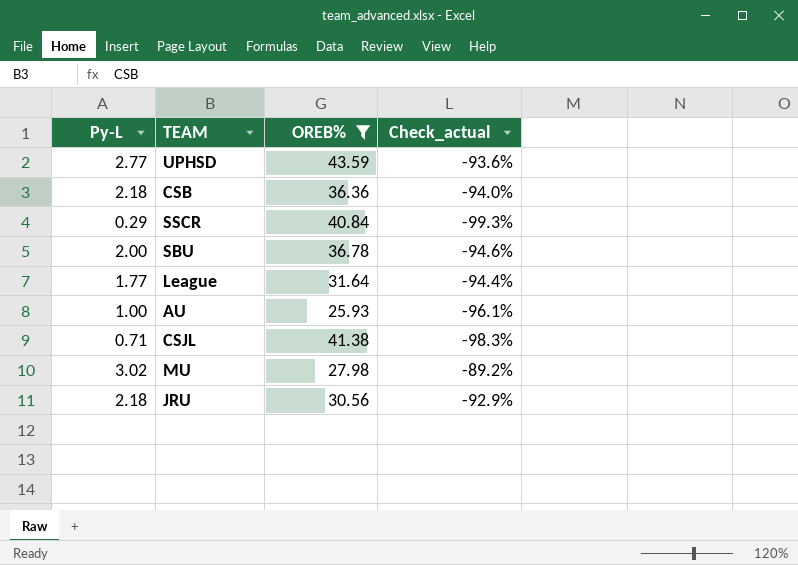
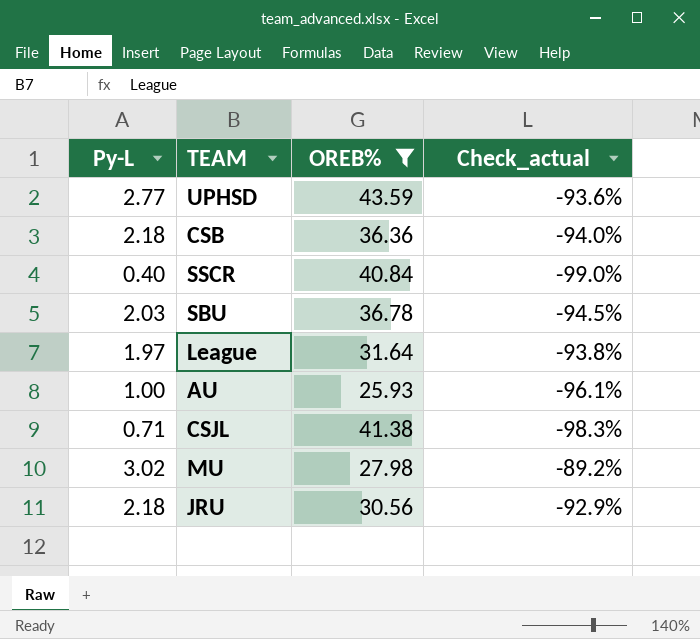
SSCR | Py-L: 0.29 -> 0.40
SSCR | Check_actual: -99.3% -> -99.0%
SBU | Py-L: 2.00 -> 2.03
SBU | Check_actual: -94.6% -> -94.5%
League | Py-L: 1.77 -> 1.97
League | Check_actual: -94.4% -> -93.8%

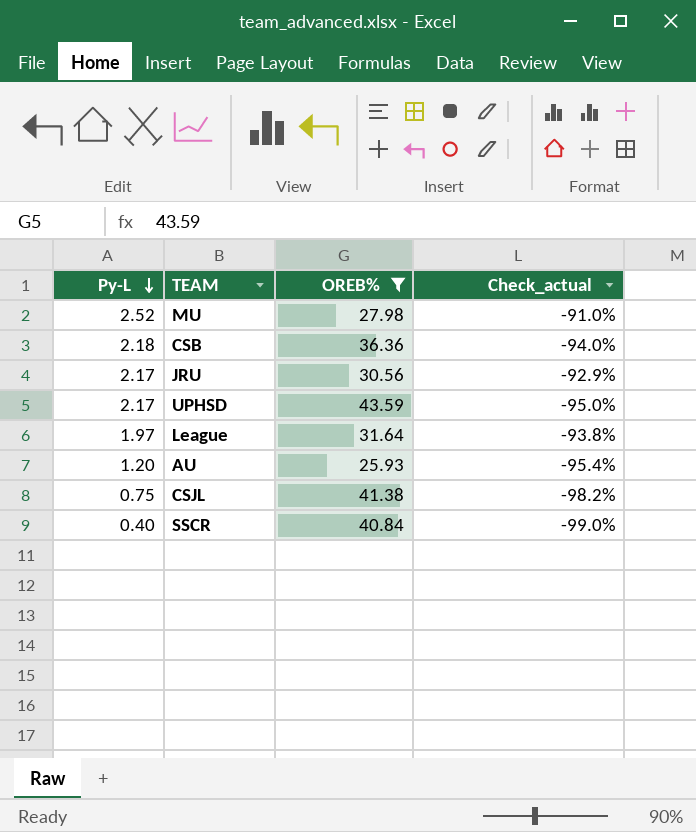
row order: none -> Py-L descending
row SBU: 2.03 | 36.78 | -94.5% -> none
MU | Py-L: 3.02 -> 2.52
MU | Check_actual: -89.2% -> -91.0%
JRU | Py-L: 2.18 -> 2.17
UPHSD | Py-L: 2.77 -> 2.17
UPHSD | Check_actual: -93.6% -> -95.0%
AU | Py-L: 1.00 -> 1.20
AU | Check_actual: -96.1% -> -95.4%
CSJL | Py-L: 0.71 -> 0.75
CSJL | Check_actual: -98.3% -> -98.2%

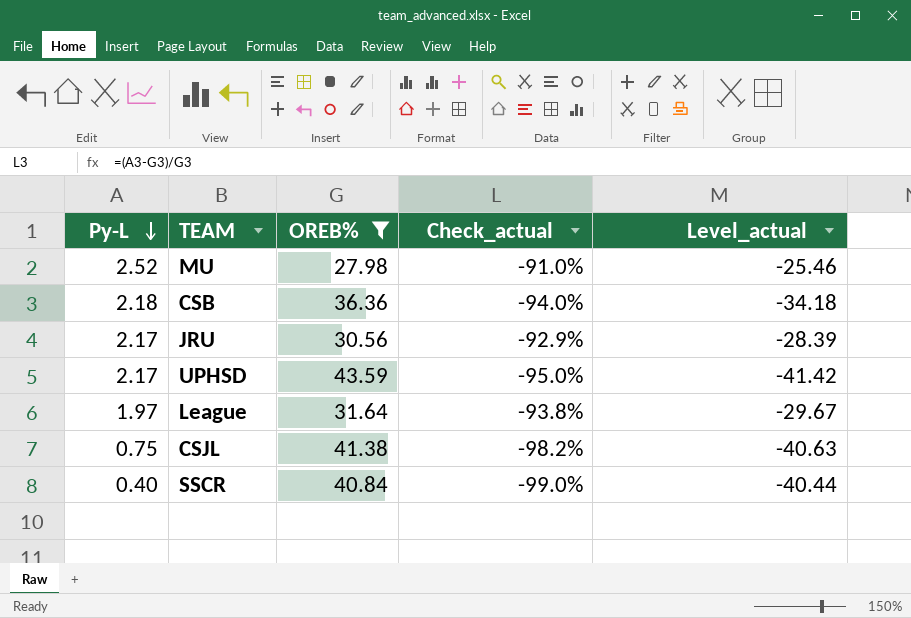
column Level_actual | formula: none -> [Py-L] - [OREB%]
row AU: 1.20 | 25.93 | -95.4% -> none

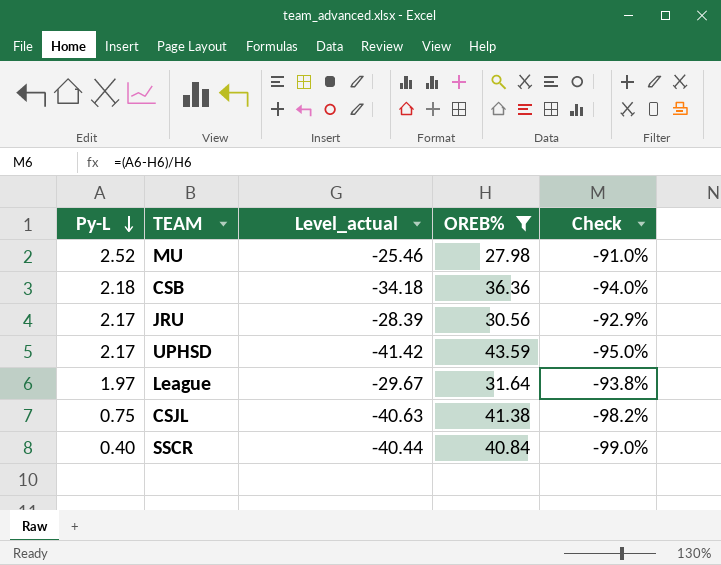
column Level_actual | position: 5 -> 3
column name: Check_actual -> Check

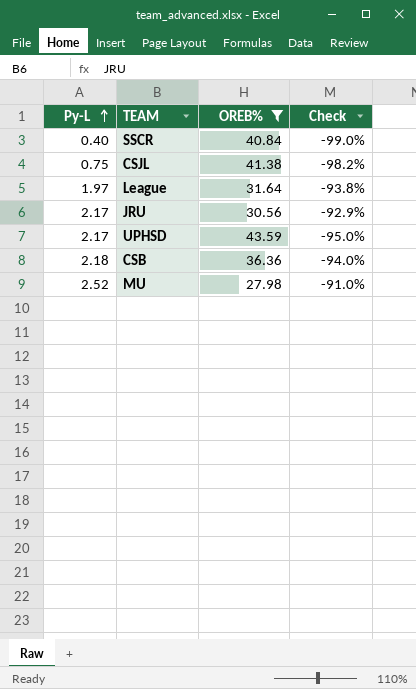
row order: Py-L descending -> Py-L ascending
column Level_actual | formula: [Py-L] - [OREB%] -> none

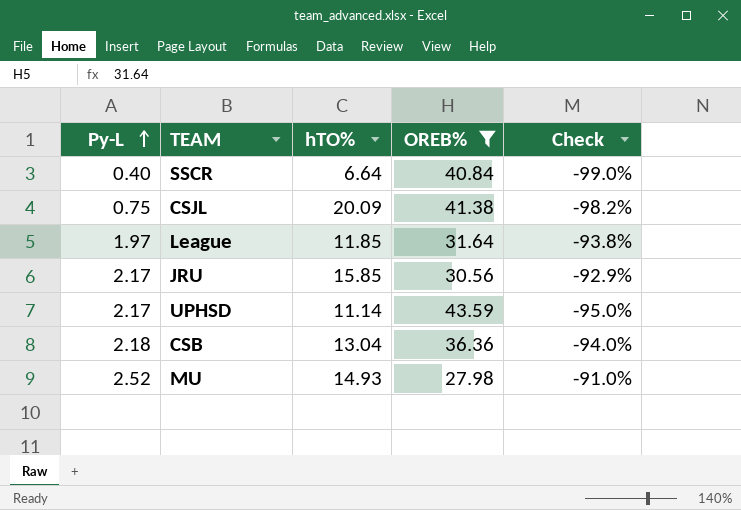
column hTO% | position: none -> 3

